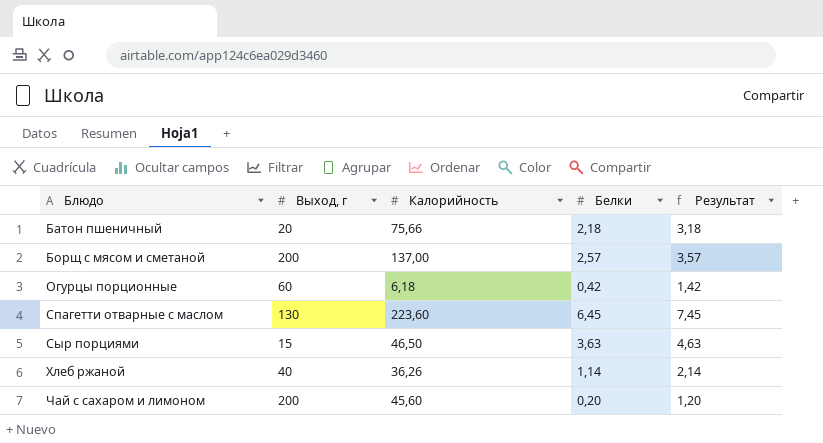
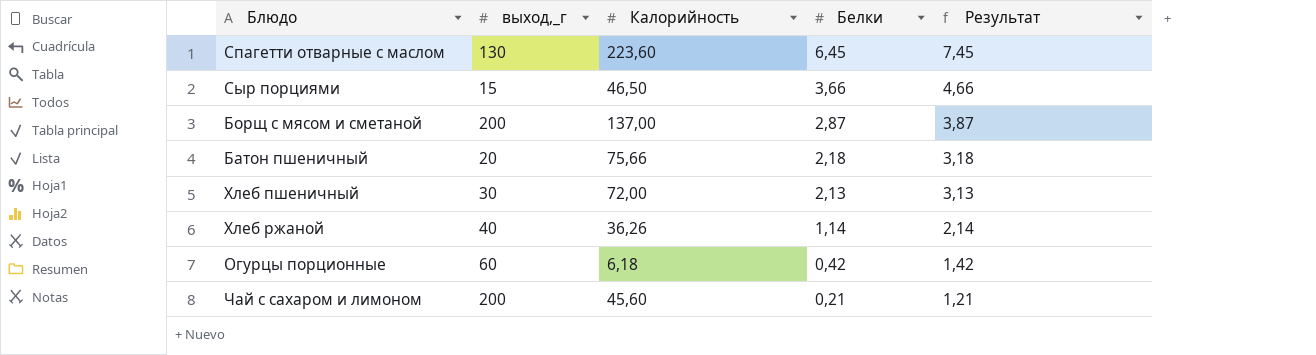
row order: Блюдо ascending -> Белки descending
column name: Выход, г -> выход,_г
Сыр порциями | Белки: 3,63 -> 3,66
Сыр порциями | Результат: 4,63 -> 4,66
Борщ с мясом и сметаной | Белки: 2,57 -> 2,87
Борщ с мясом и сметаной | Результат: 3,57 -> 3,87
row Хлеб пшеничный: none -> 30 | 72,00 | 2,13 | 3,13
Чай с сахаром и лимоном | Белки: 0,20 -> 0,21
Чай с сахаром и лимоном | Результат: 1,20 -> 1,21

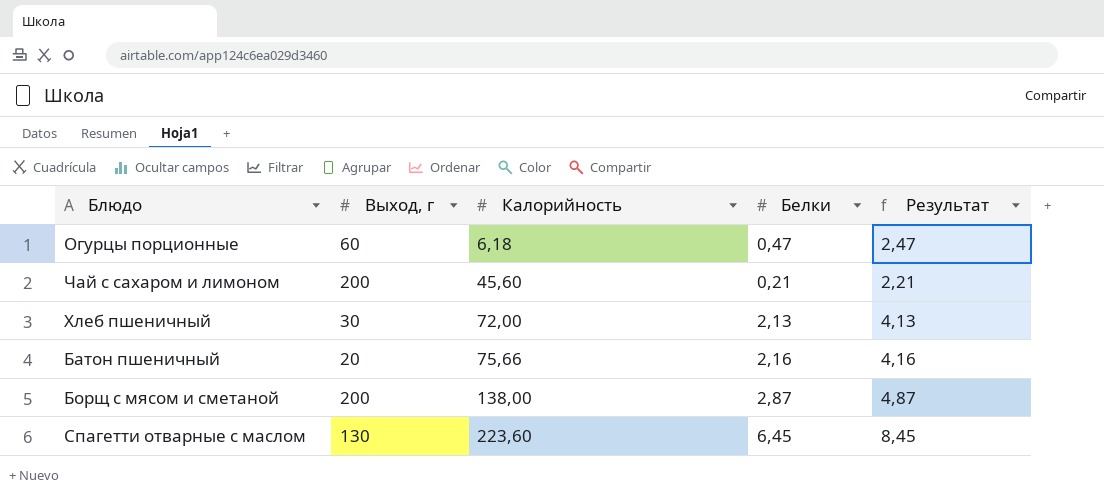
row order: Белки descending -> Калорийность ascending
column name: выход,_г -> Выход, г
column Результат | formula: [Белки] + 1 -> [Белки] + 2
row Сыр порциями: 15 | 46,50 | 3,66 | 4,66 -> none
row Хлеб ржаной: 40 | 36,26 | 1,14 | 2,14 -> none
Огурцы порционные | Белки: 0,42 -> 0,47
Батон пшеничный | Белки: 2,18 -> 2,16
Борщ с мясом и сметаной | Калорийность: 137,00 -> 138,00

